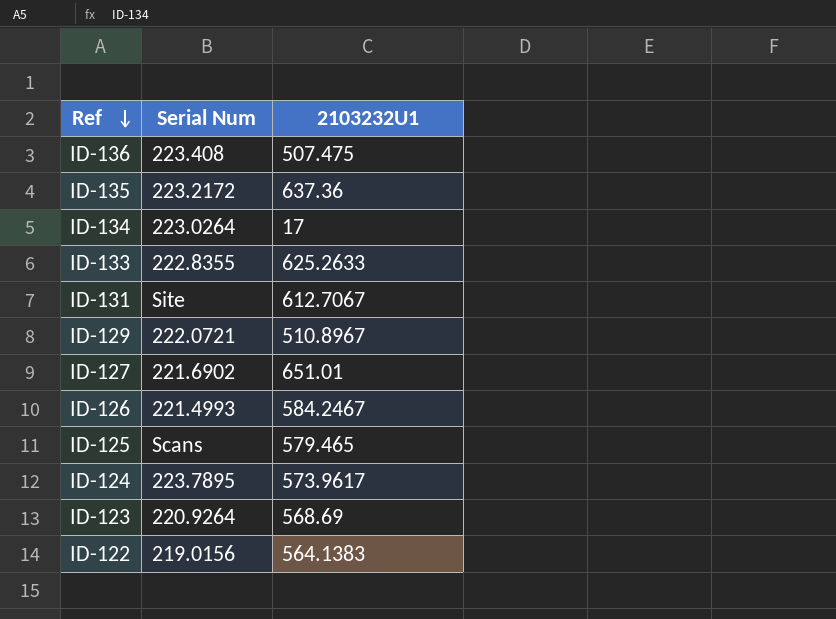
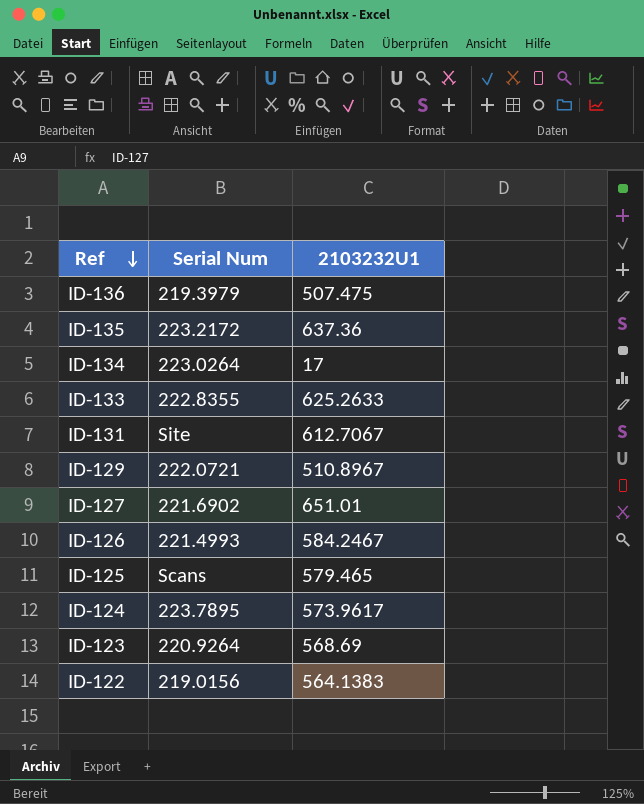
ID-136 | Serial Num: 223.408 -> 219.3979

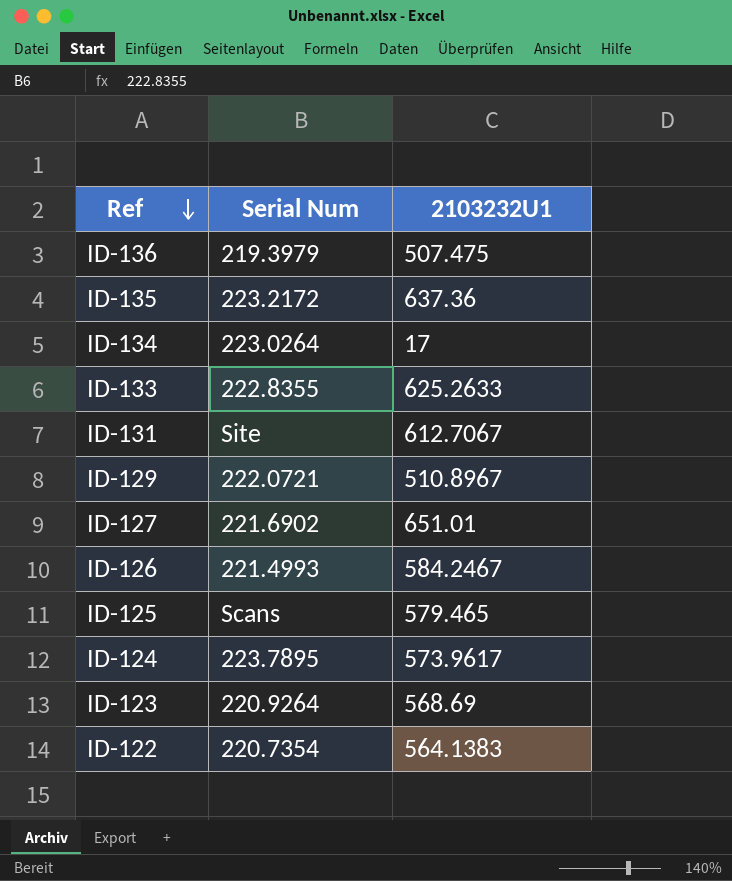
ID-122 | Serial Num: 219.0156 -> 220.7354

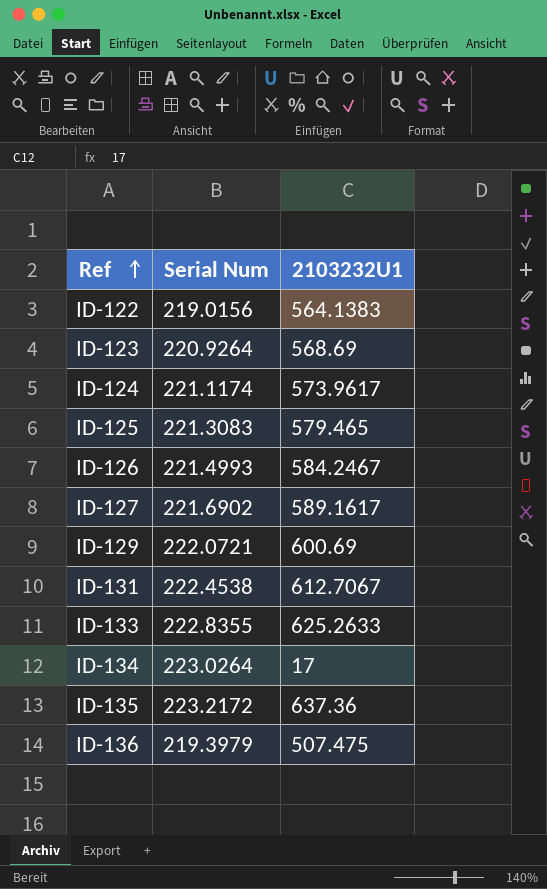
row order: Ref descending -> Ref ascending
ID-122 | Serial Num: 220.7354 -> 219.0156
ID-124 | Serial Num: 223.7895 -> 221.1174
ID-125 | Serial Num: Scans -> 221.3083
ID-127 | 2103232U1: 651.01 -> 589.1617
ID-129 | 2103232U1: 510.8967 -> 600.69
ID-131 | Serial Num: Site -> 222.4538

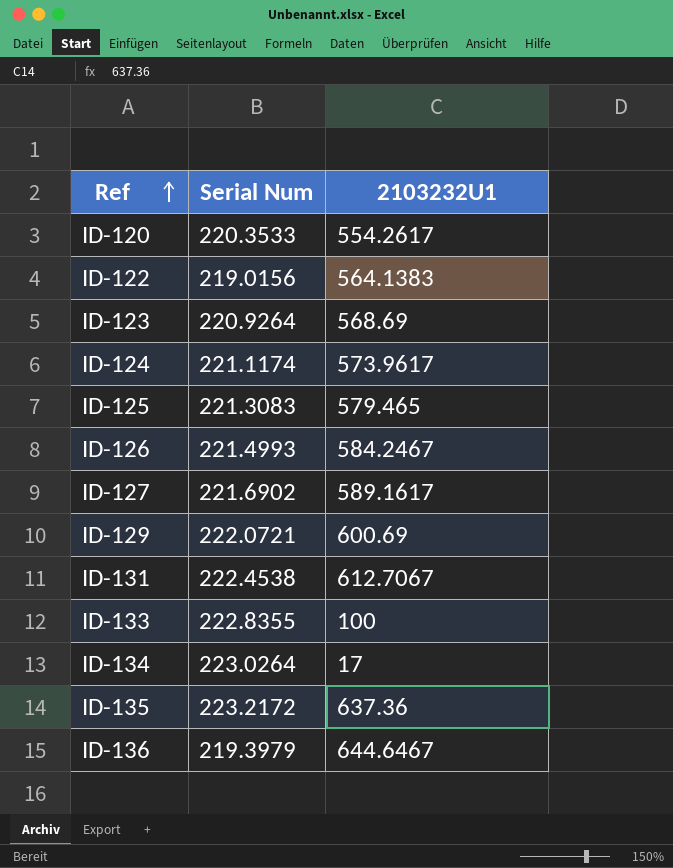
row ID-120: none -> 220.3533 | 554.2617
ID-133 | 2103232U1: 625.2633 -> 100
ID-136 | 2103232U1: 507.475 -> 644.6467

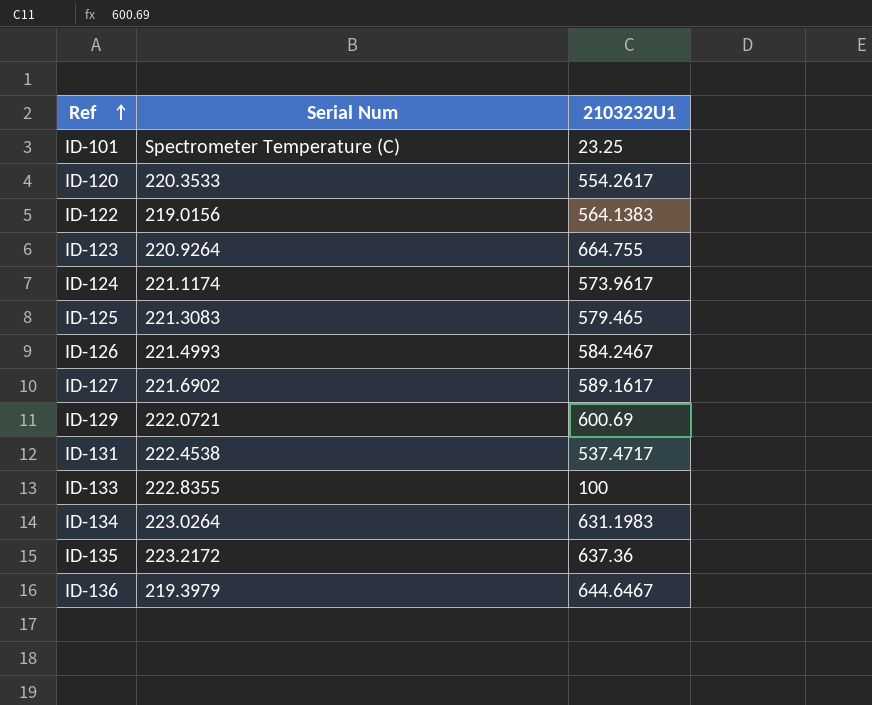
row ID-101: none -> Spectrometer Temperature (C) | 23.25
ID-123 | 2103232U1: 568.69 -> 664.755
ID-131 | 2103232U1: 612.7067 -> 537.4717
ID-134 | 2103232U1: 17 -> 631.1983

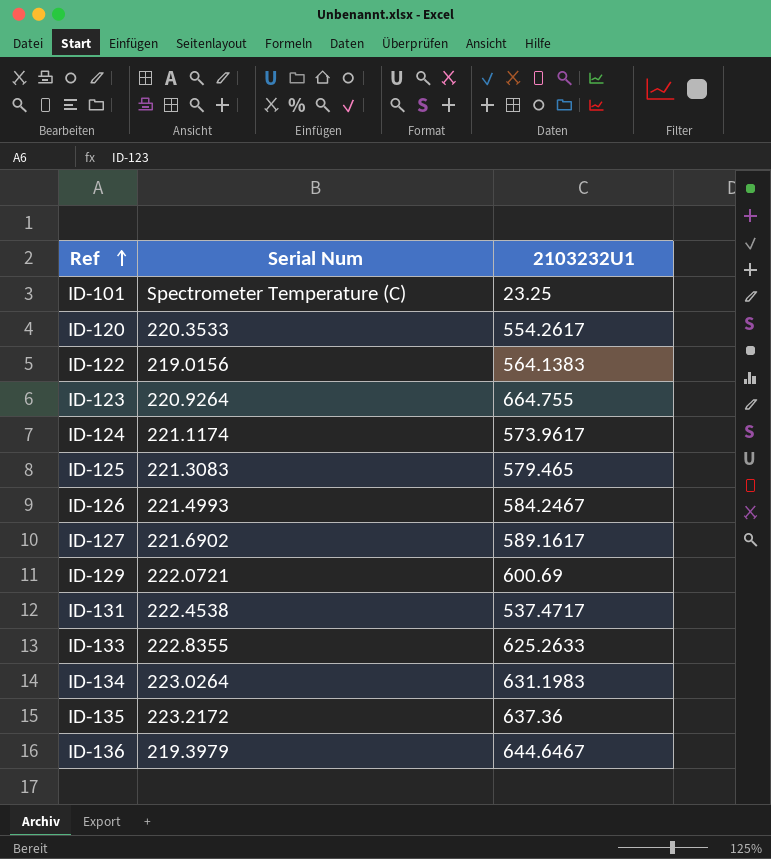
ID-133 | 2103232U1: 100 -> 625.2633

